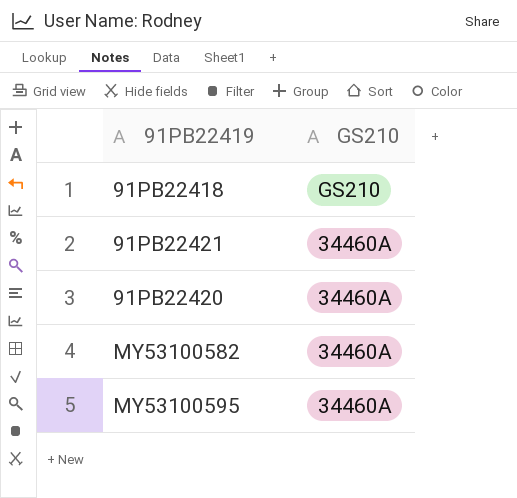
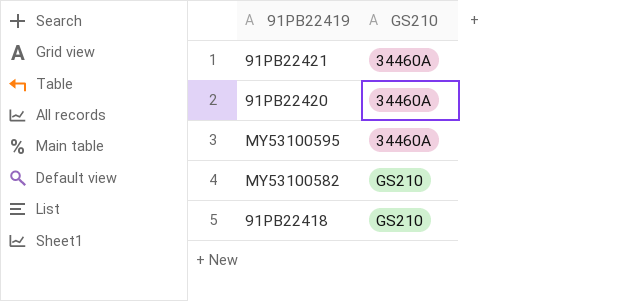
row order: GS210 descending -> GS210 ascending
MY53100582 | GS210: 34460A -> GS210

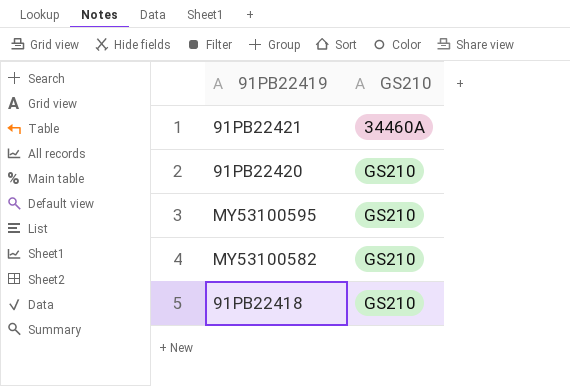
91PB22420 | GS210: 34460A -> GS210
MY53100595 | GS210: 34460A -> GS210

